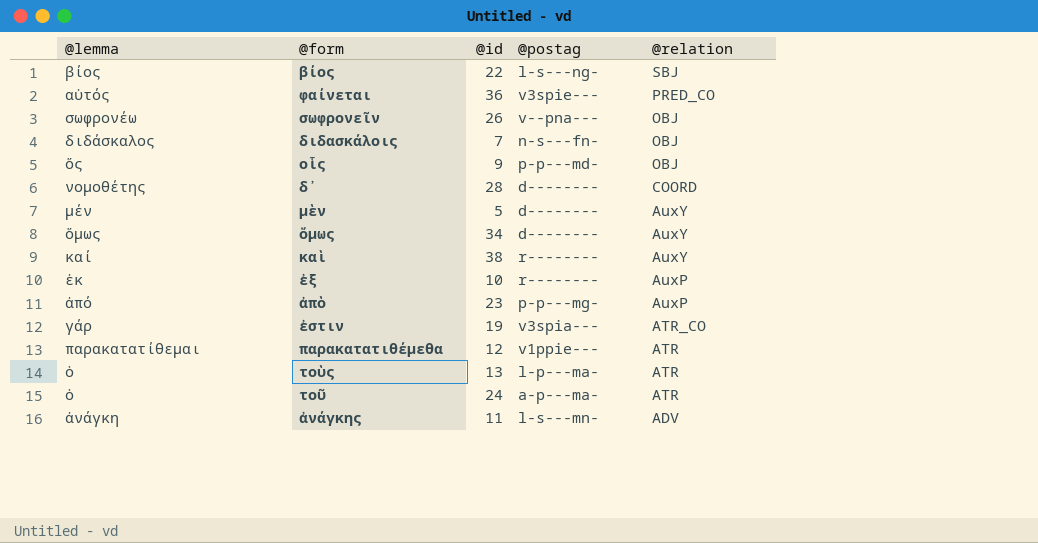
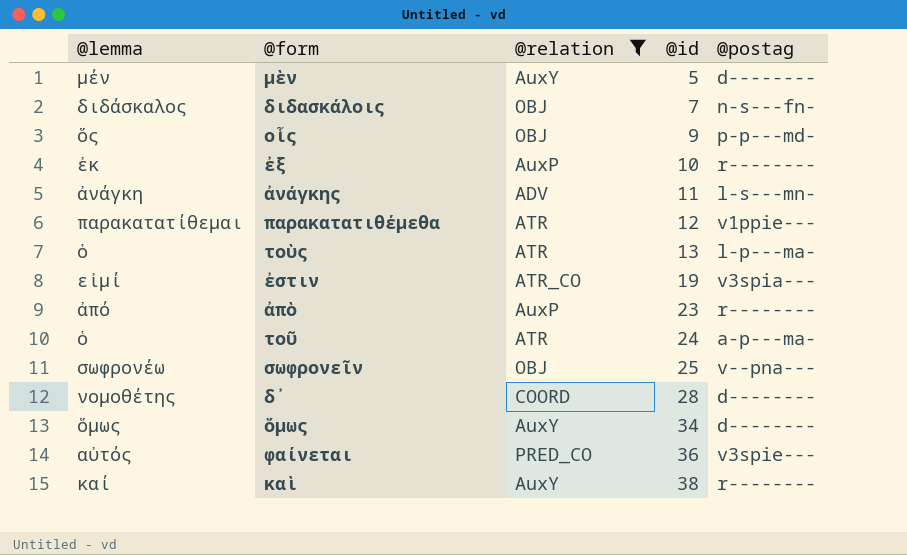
filter: none -> @relation != SBJ
row order: @relation descending -> @id ascending
column @relation | position: 5 -> 3
ἐστιν | @lemma: γάρ -> εἰμί
ἀπὸ | @postag: p-p---mg- -> r--------
σωφρονεῖν | @id: 26 -> 25

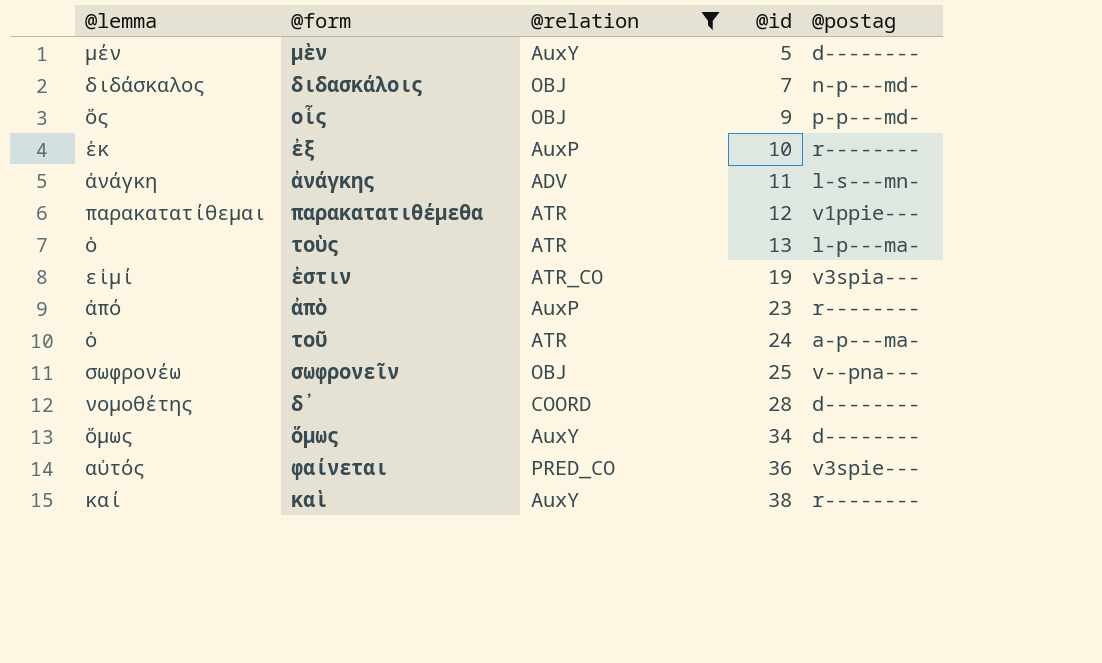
διδασκάλοις | @postag: n-s---fn- -> n-p---md-

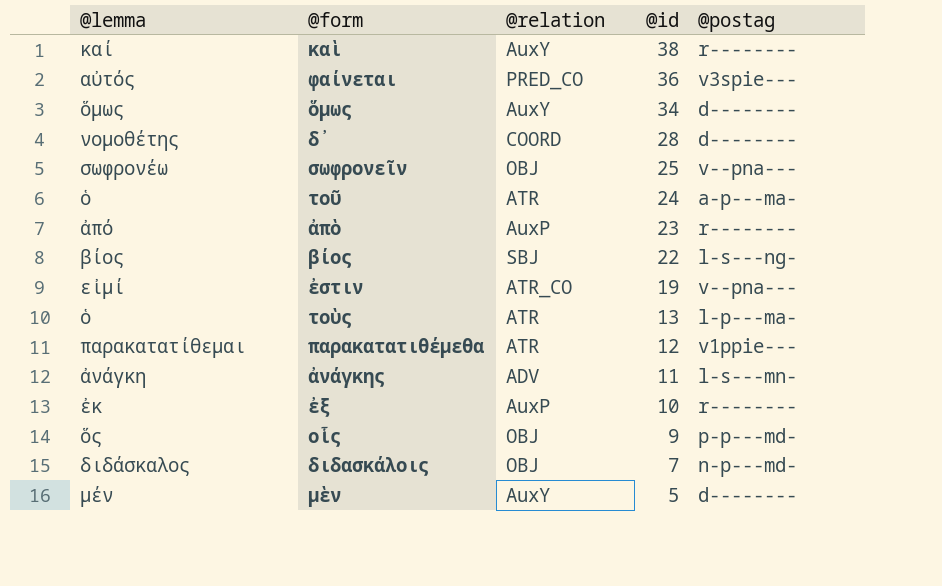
filter: @relation != SBJ -> none
row order: @id ascending -> @id descending
ἐστιν | @postag: v3spia--- -> v--pna---

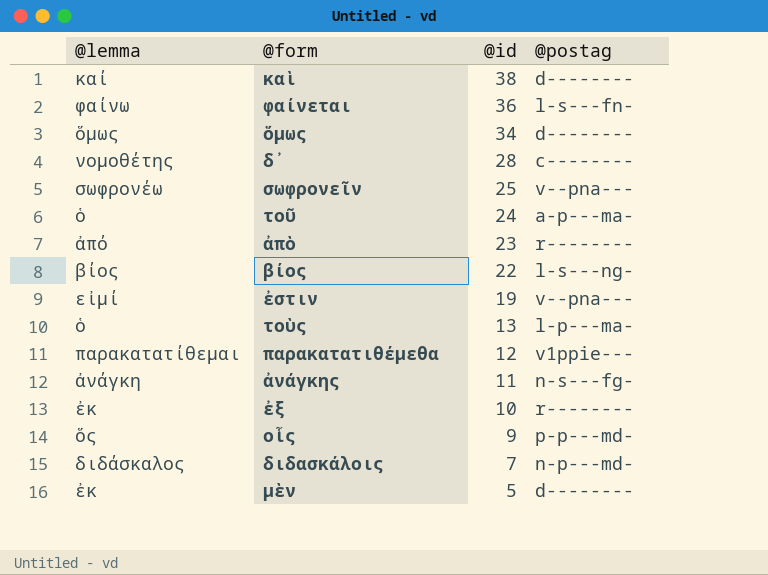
column @relation | position: 3 -> none
καὶ | @postag: r-------- -> d--------
φαίνεται | @lemma: αὐτός -> φαίνω
φαίνεται | @postag: v3spie--- -> l-s---fn-
δ᾽ | @postag: d-------- -> c--------
ἀνάγκης | @postag: l-s---mn- -> n-s---fg-
μὲν | @lemma: μέν -> ἐκ

